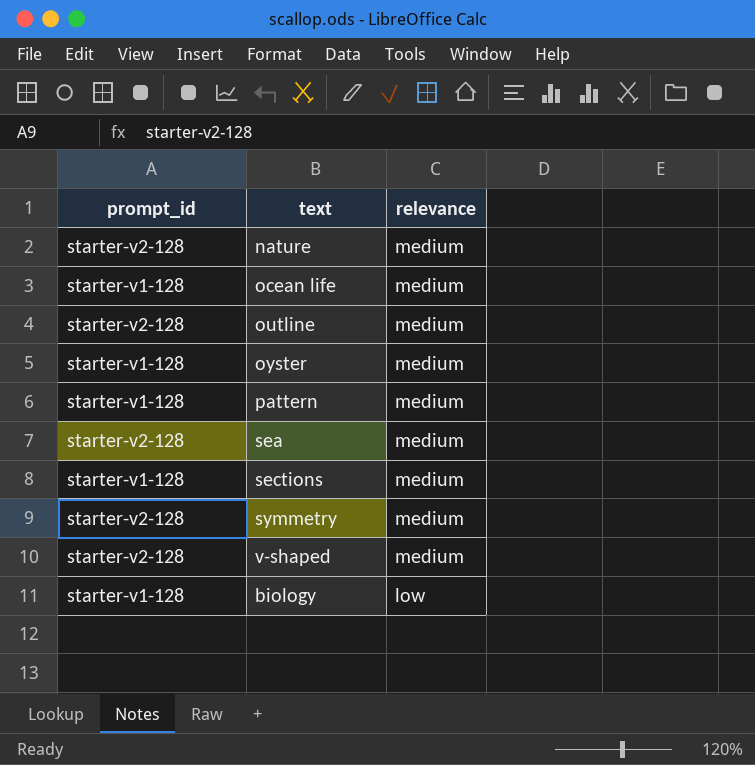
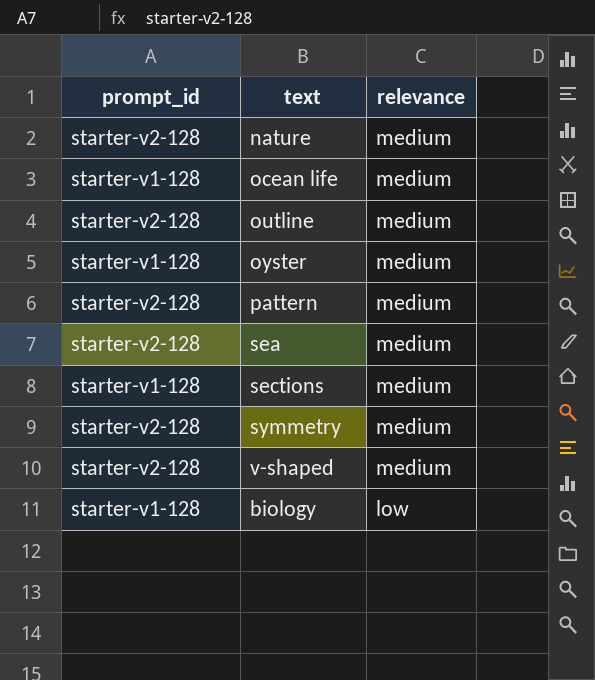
pattern | prompt_id: starter-v1-128 -> starter-v2-128

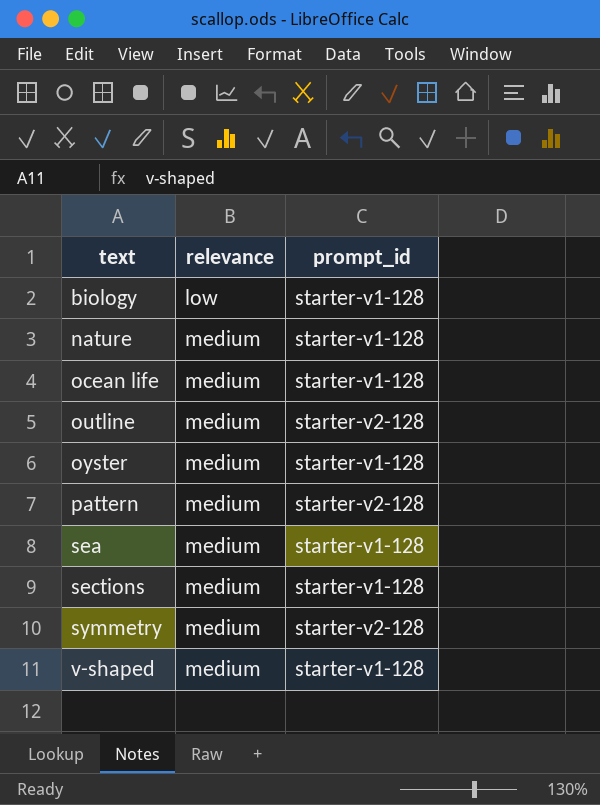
row order: relevance descending -> text ascending
column prompt_id | position: 1 -> 3
nature | prompt_id: starter-v2-128 -> starter-v1-128
sea | prompt_id: starter-v2-128 -> starter-v1-128
v-shaped | prompt_id: starter-v2-128 -> starter-v1-128

